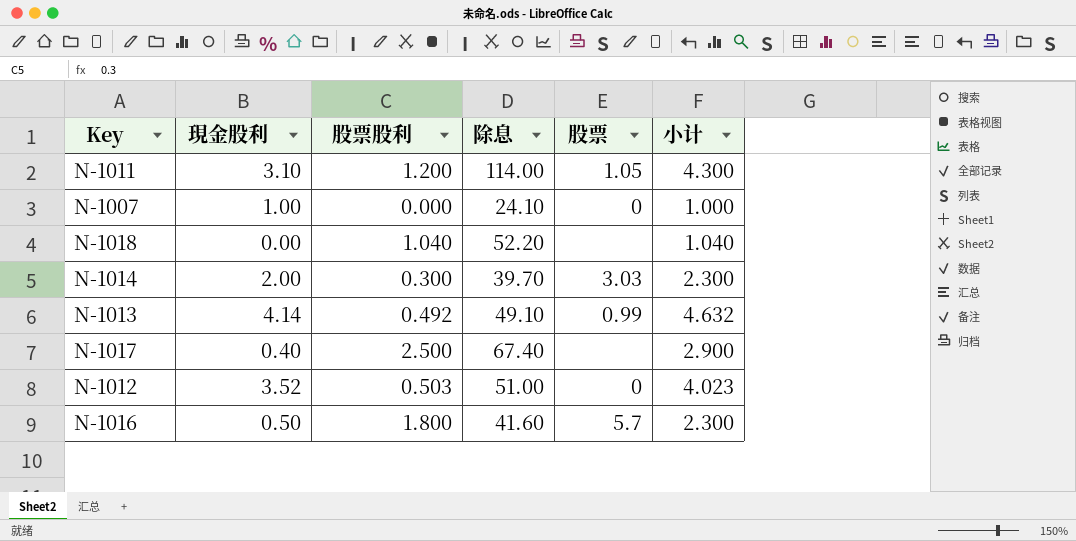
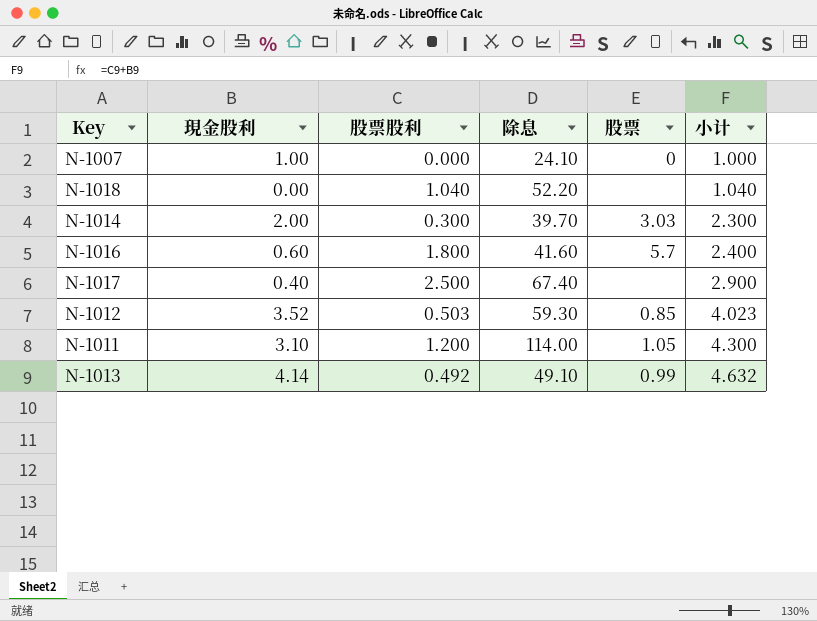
row order: none -> 小计 ascending
N-1016 | 現金股利: 0.50 -> 0.60
N-1016 | 小计: 2.300 -> 2.400
N-1012 | 除息: 51.00 -> 59.30
N-1012 | 股票: 0 -> 0.85

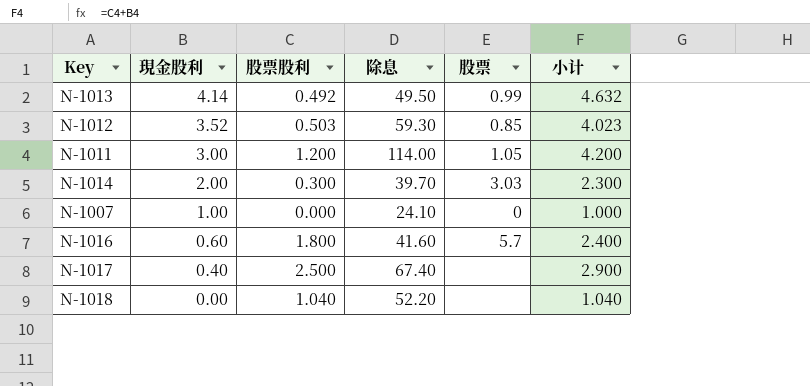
row order: 小计 ascending -> 現金股利 descending
N-1013 | 除息: 49.10 -> 49.50
N-1011 | 現金股利: 3.10 -> 3.00
N-1011 | 小计: 4.300 -> 4.200

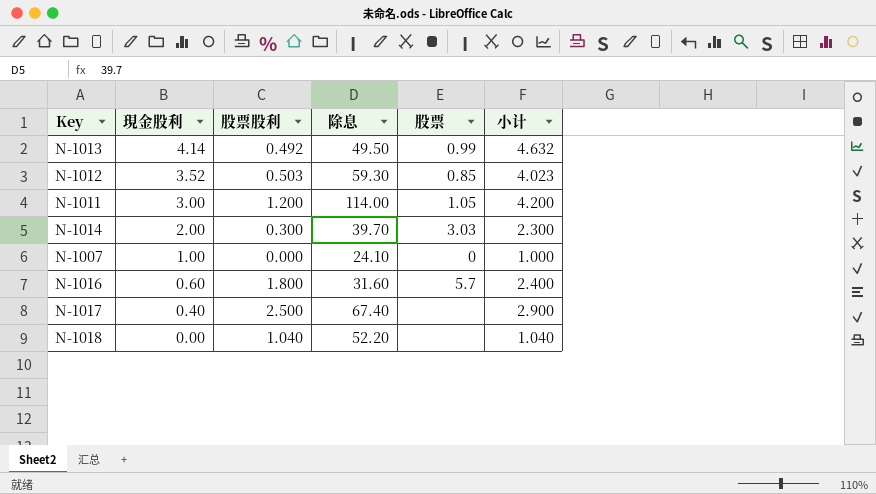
N-1016 | 除息: 41.60 -> 31.60

